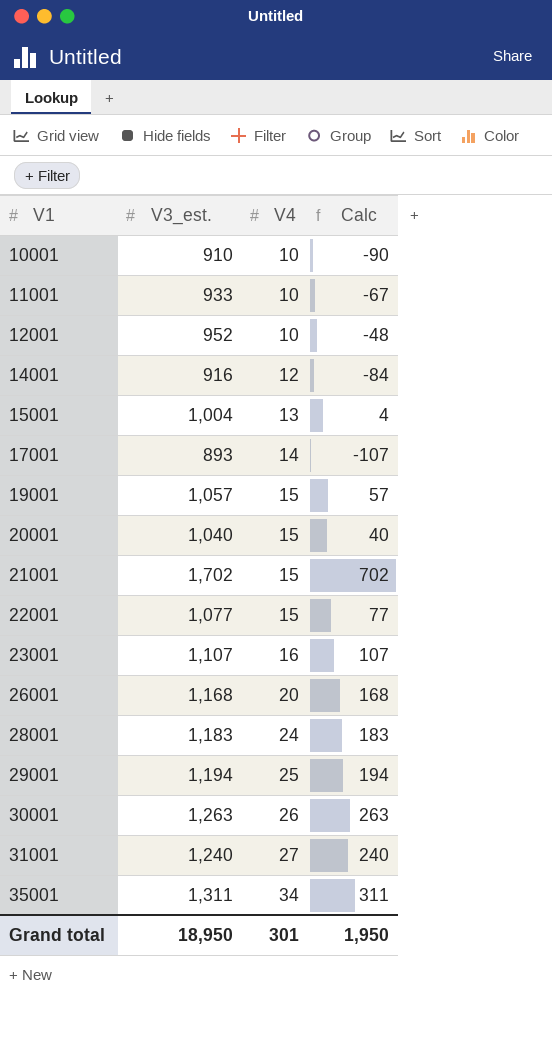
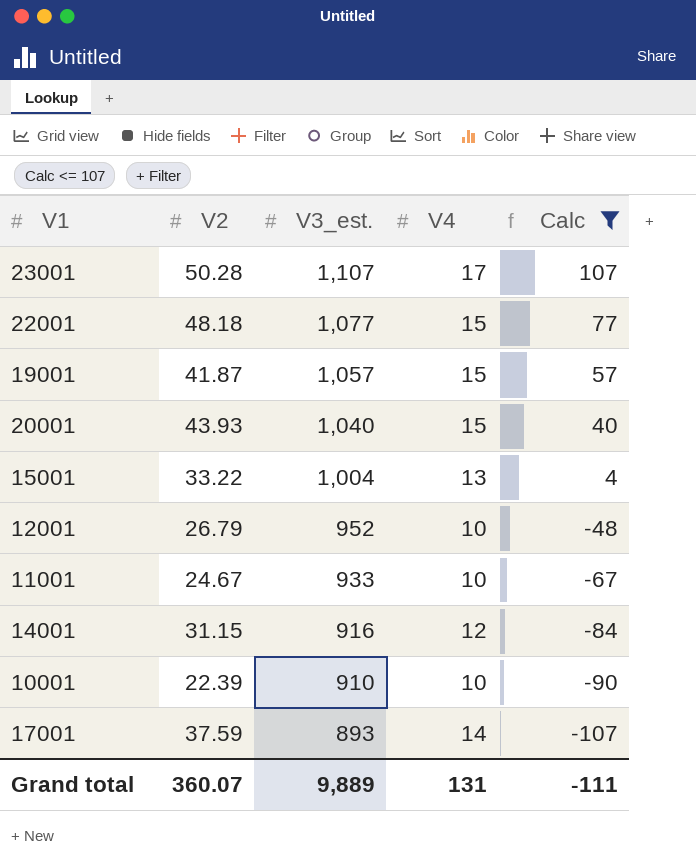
filter: none -> Calc <= 107
row order: V1 ascending -> V3_est. descending
column V2 | position: none -> 2
23001 | V4: 16 -> 17
Grand total | V3_est.: 18,950 -> 9,889
Grand total | V4: 301 -> 131
Grand total | Calc: 1,950 -> -111

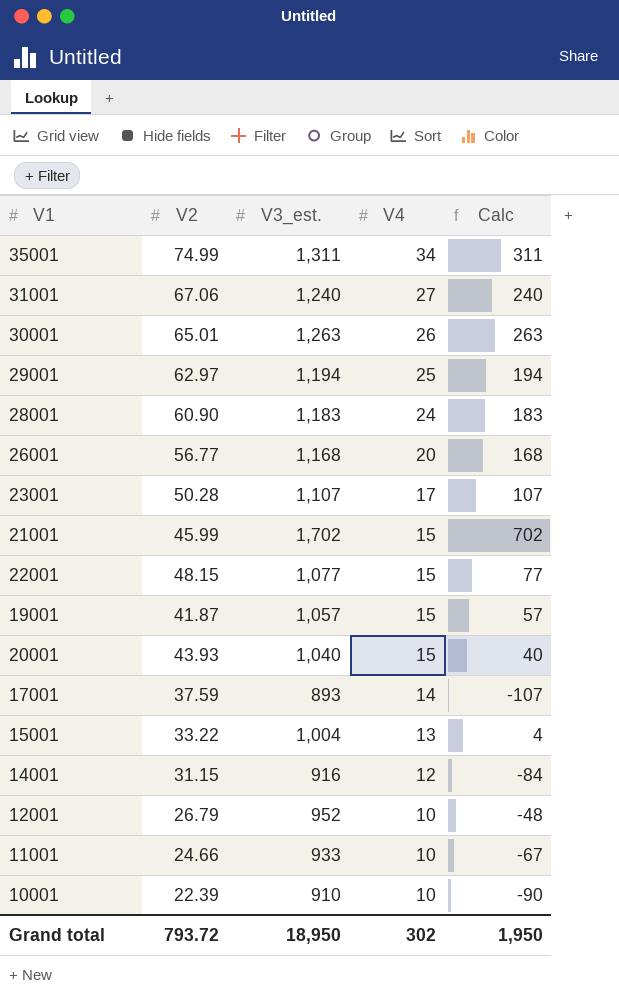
filter: Calc <= 107 -> none
row order: V3_est. descending -> V4 descending
22001 | V2: 48.18 -> 48.15
11001 | V2: 24.67 -> 24.66
Grand total | V2: 360.07 -> 793.72
Grand total | V3_est.: 9,889 -> 18,950
Grand total | V4: 131 -> 302
Grand total | Calc: -111 -> 1,950

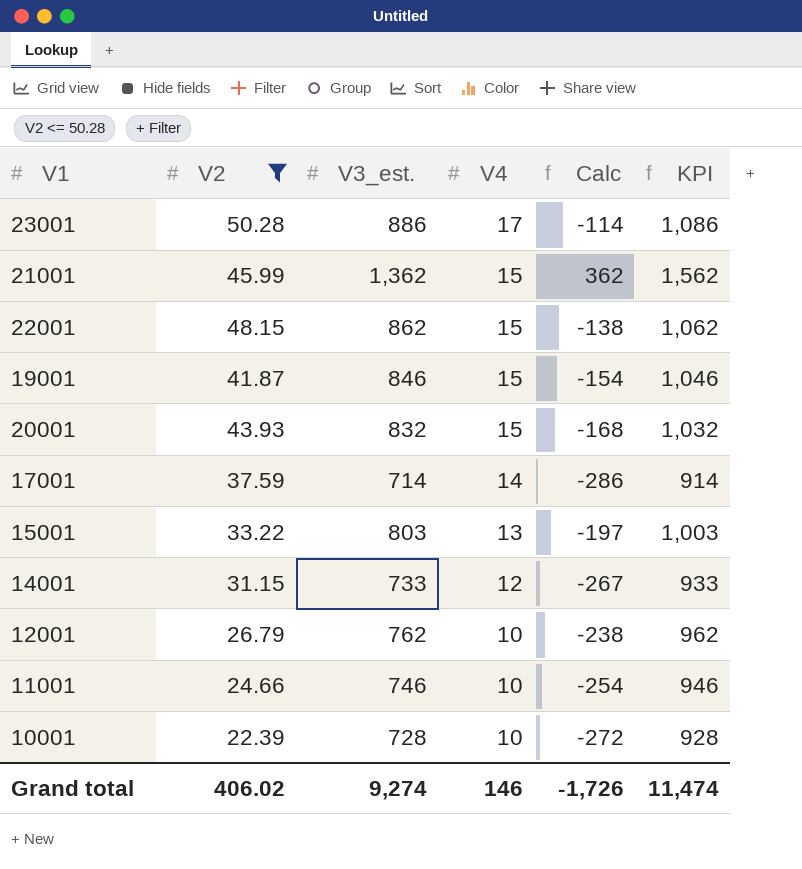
filter: none -> V2 <= 50.28
column KPI | formula: none -> [V3_est.] + 200
23001 | V3_est.: 1,107 -> 886
23001 | Calc: 107 -> -114
21001 | V3_est.: 1,702 -> 1,362
21001 | Calc: 702 -> 362
22001 | V3_est.: 1,077 -> 862
22001 | Calc: 77 -> -138
19001 | V3_est.: 1,057 -> 846
19001 | Calc: 57 -> -154
20001 | V3_est.: 1,040 -> 832
20001 | Calc: 40 -> -168
17001 | V3_est.: 893 -> 714
17001 | Calc: -107 -> -286
15001 | V3_est.: 1,004 -> 803
15001 | Calc: 4 -> -197
14001 | V3_est.: 916 -> 733
14001 | Calc: -84 -> -267
12001 | V3_est.: 952 -> 762
12001 | Calc: -48 -> -238
11001 | V3_est.: 933 -> 746
11001 | Calc: -67 -> -254
10001 | V3_est.: 910 -> 728
10001 | Calc: -90 -> -272
Grand total | V2: 793.72 -> 406.02
Grand total | V3_est.: 18,950 -> 9,274
Grand total | V4: 302 -> 146
Grand total | Calc: 1,950 -> -1,726

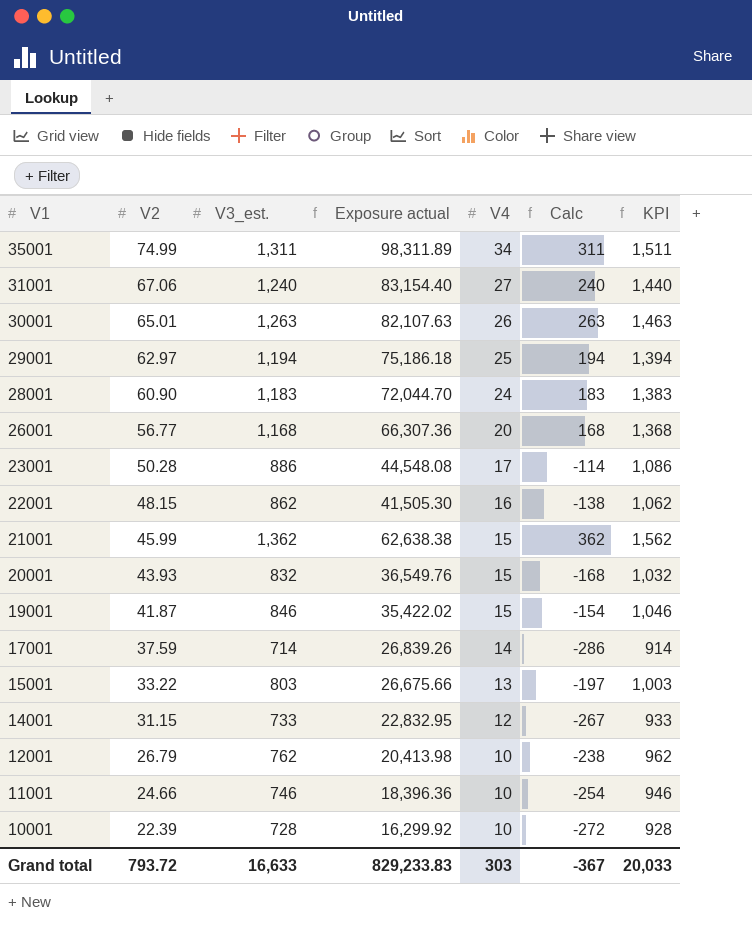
filter: V2 <= 50.28 -> none
row order: V4 descending -> V1 descending
column Exposure actual | formula: none -> [V2] * [V3_est.]
22001 | V4: 15 -> 16
Grand total | V2: 406.02 -> 793.72
Grand total | V3_est.: 9,274 -> 16,633
Grand total | V4: 146 -> 303
Grand total | Calc: -1,726 -> -367
Grand total | KPI: 11,474 -> 20,033

